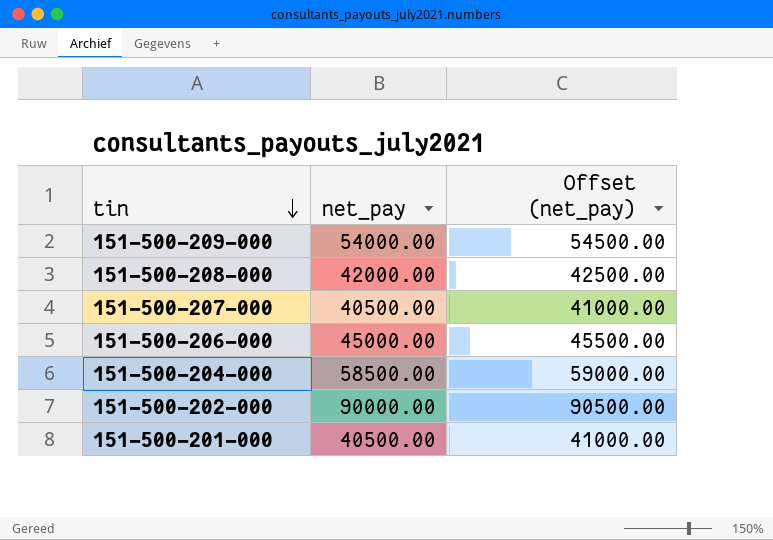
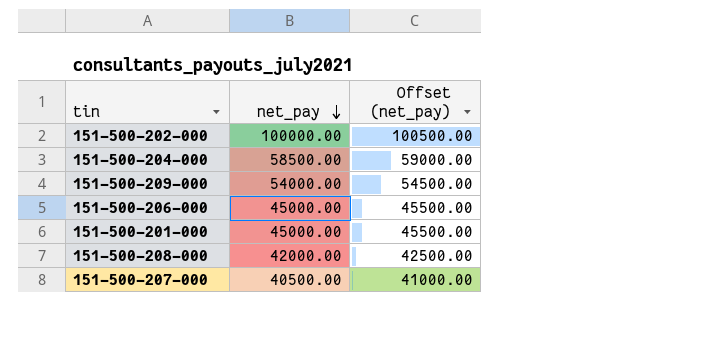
row order: tin descending -> net_pay descending
151-500-202-000 | net_pay: 90000.00 -> 100000.00
151-500-202-000 | Offset (net_pay): 90500.00 -> 100500.00
151-500-201-000 | net_pay: 40500.00 -> 45000.00
151-500-201-000 | Offset (net_pay): 41000.00 -> 45500.00

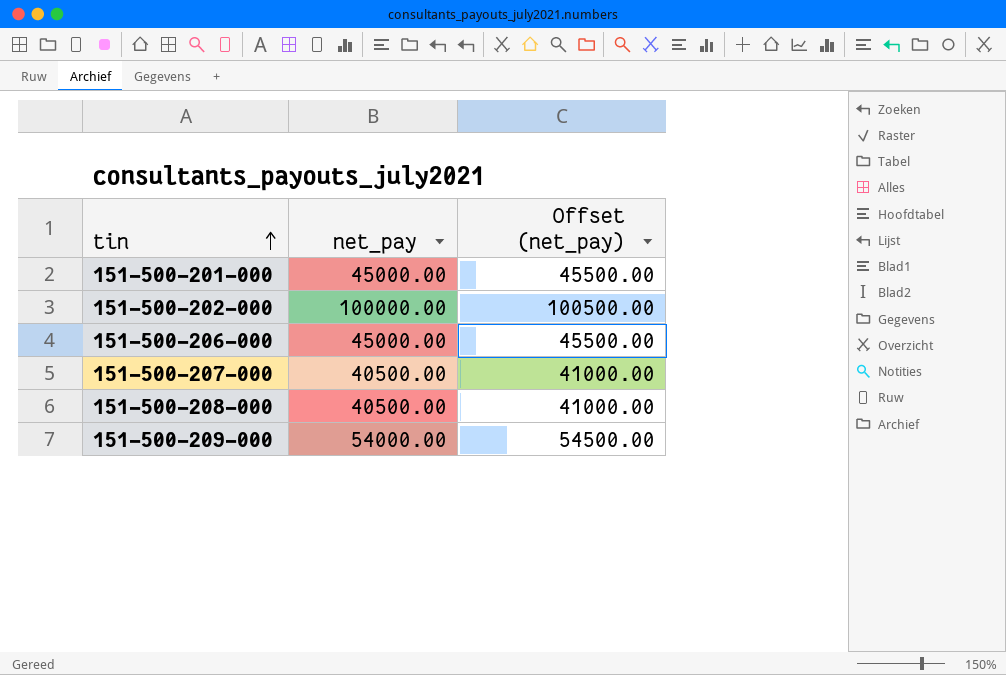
row order: net_pay descending -> tin ascending
row 151-500-204-000: 58500.00 | 59000.00 -> none
151-500-208-000 | net_pay: 42000.00 -> 40500.00
151-500-208-000 | Offset (net_pay): 42500.00 -> 41000.00

